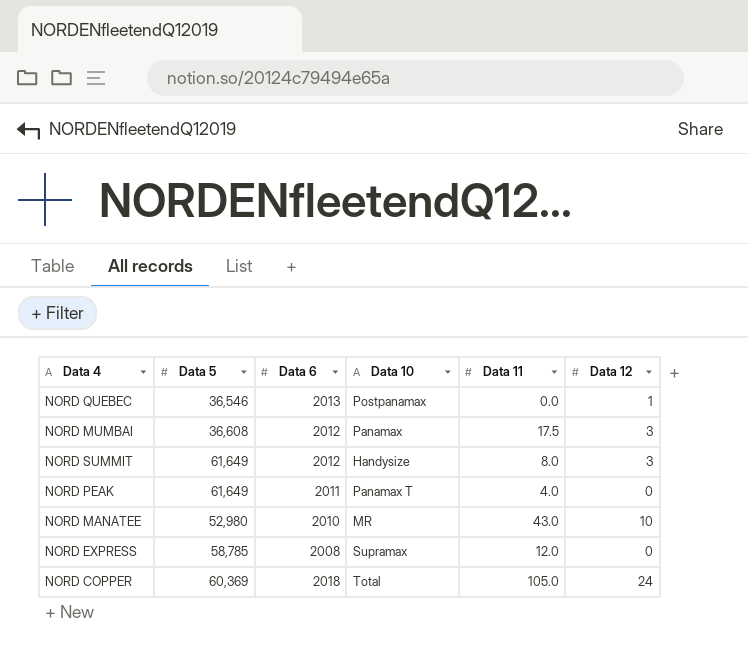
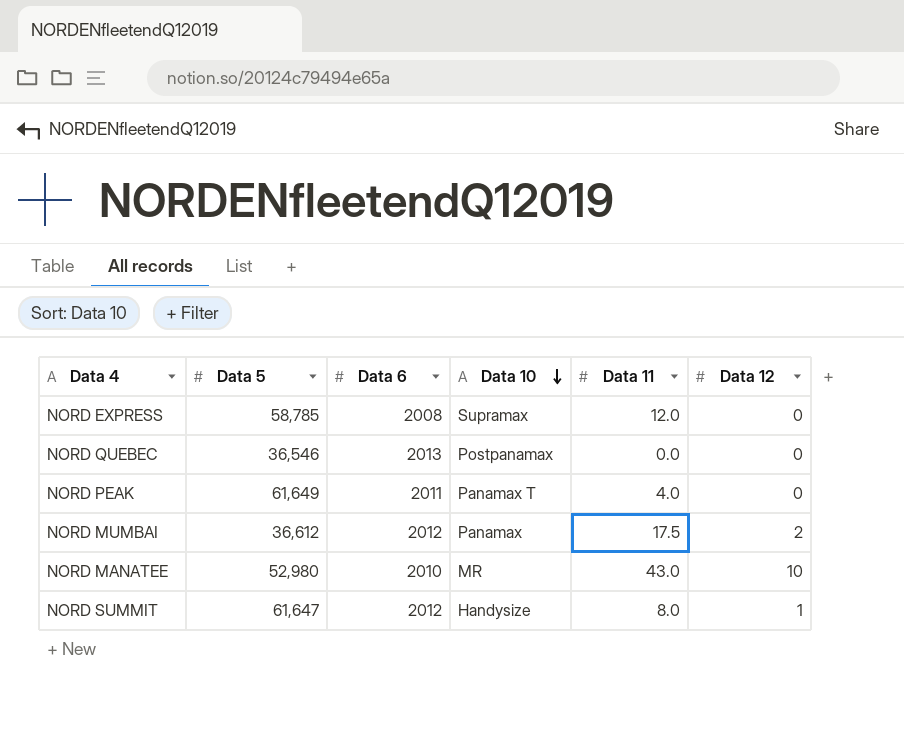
row order: none -> Data 10 descending
row NORD COPPER: 60,369 | 2018 | Total | 105.0 | 24 -> none
NORD QUEBEC | Data 12: 1 -> 0
NORD MUMBAI | Data 5: 36,608 -> 36,612
NORD MUMBAI | Data 12: 3 -> 2
NORD SUMMIT | Data 5: 61,649 -> 61,647
NORD SUMMIT | Data 12: 3 -> 1

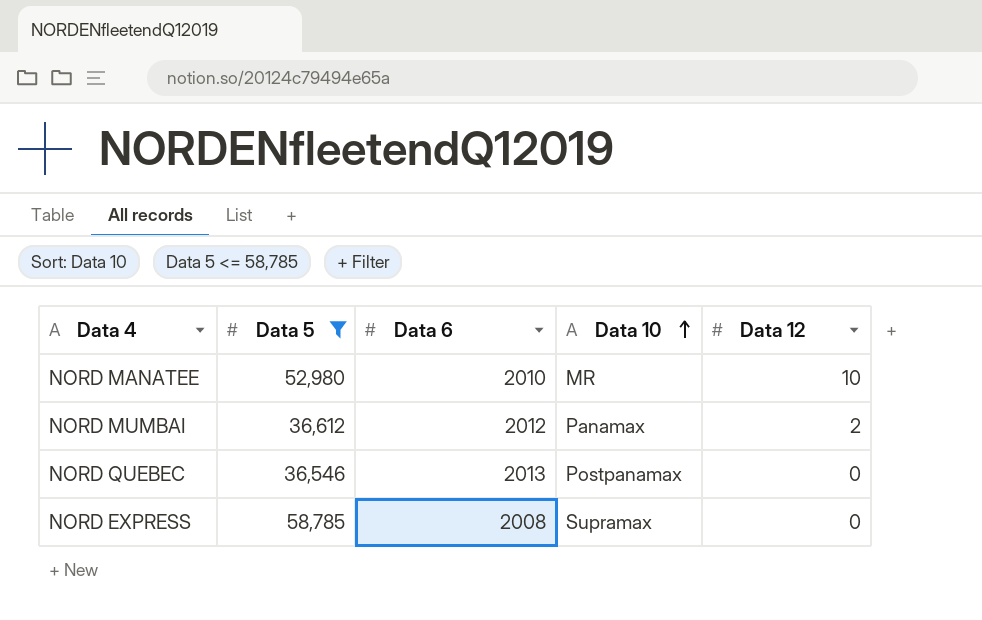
filter: none -> Data 5 <= 58,785
row order: Data 10 descending -> Data 10 ascending
column Data 11 | position: 5 -> none

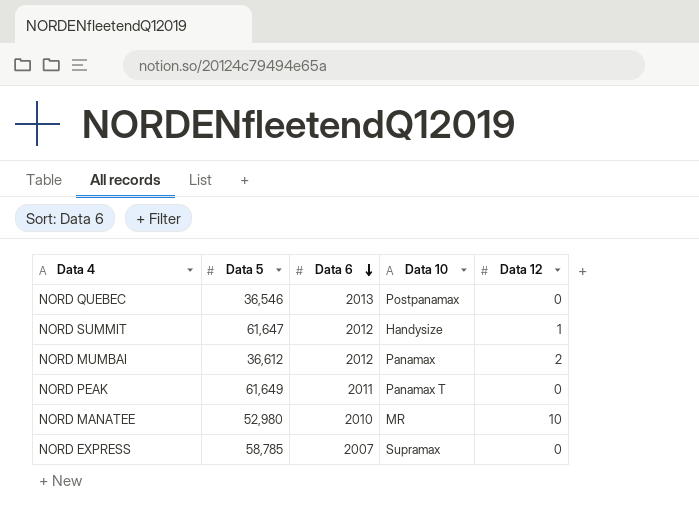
filter: Data 5 <= 58,785 -> none
row order: Data 10 ascending -> Data 6 descending
NORD EXPRESS | Data 6: 2008 -> 2007

